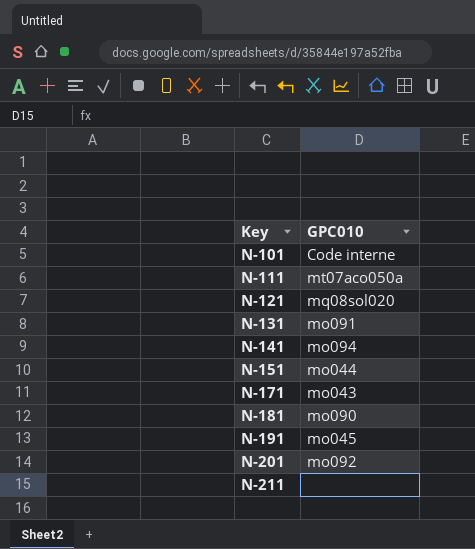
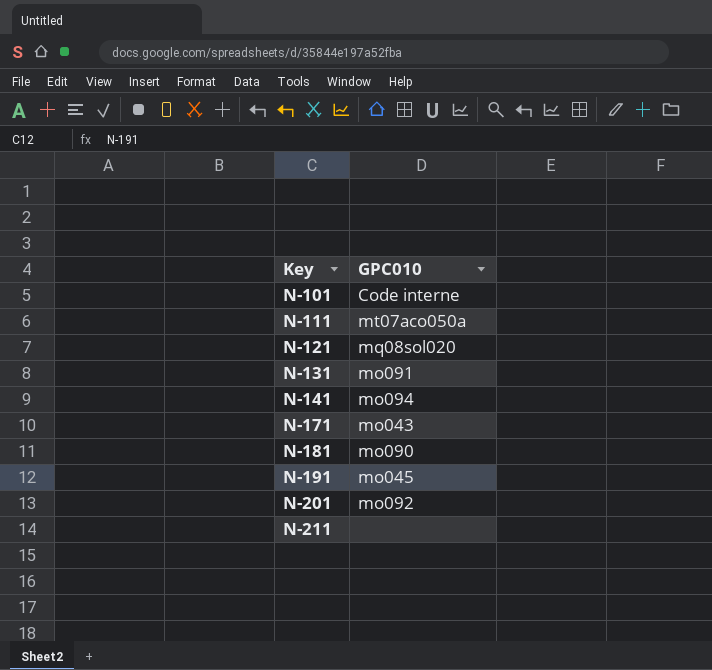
row N-151: mo044 -> none

